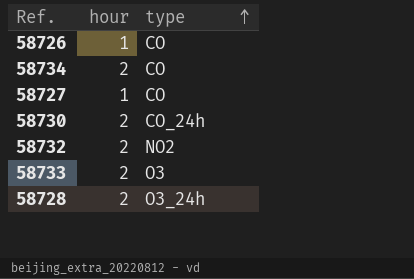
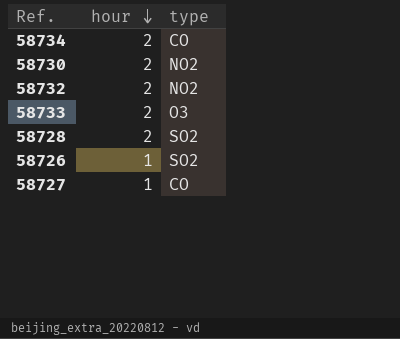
row order: type ascending -> hour descending
58730 | type: CO_24h -> NO2
58728 | type: O3_24h -> SO2
58726 | type: CO -> SO2

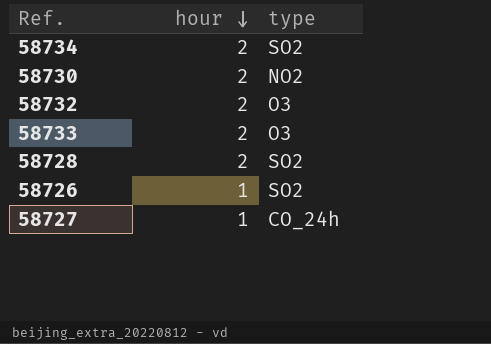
58734 | type: CO -> SO2
58732 | type: NO2 -> O3
58727 | type: CO -> CO_24h

